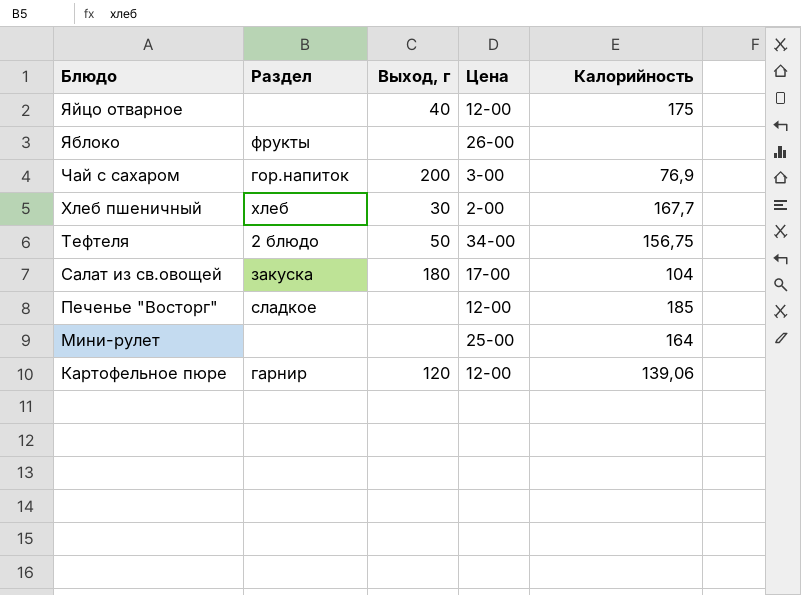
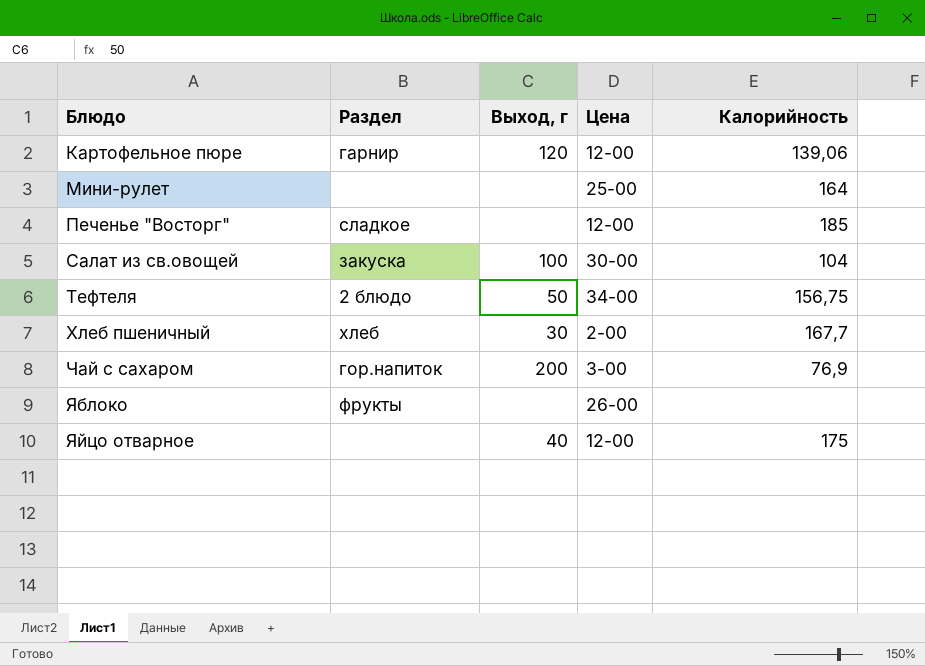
row order: Блюдо descending -> Блюдо ascending
Салат из св.овощей | Выход, г: 180 -> 100
Салат из св.овощей | Цена: 17-00 -> 30-00

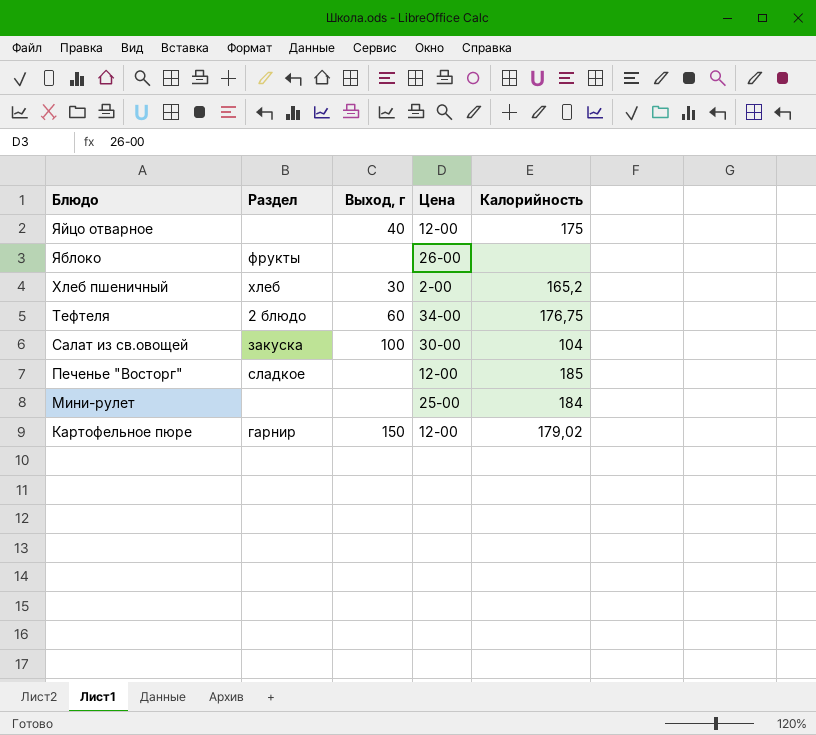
row order: Блюдо ascending -> Блюдо descending
row Чай с сахаром: гор.напиток | 200 | 3-00 | 76,9 -> none
Хлеб пшеничный | Калорийность: 167,7 -> 165,2
Тефтеля | Выход, г: 50 -> 60
Тефтеля | Калорийность: 156,75 -> 176,75
Мини-рулет | Калорийность: 164 -> 184
Картофельное пюре | Выход, г: 120 -> 150
Картофельное пюре | Калорийность: 139,06 -> 179,02

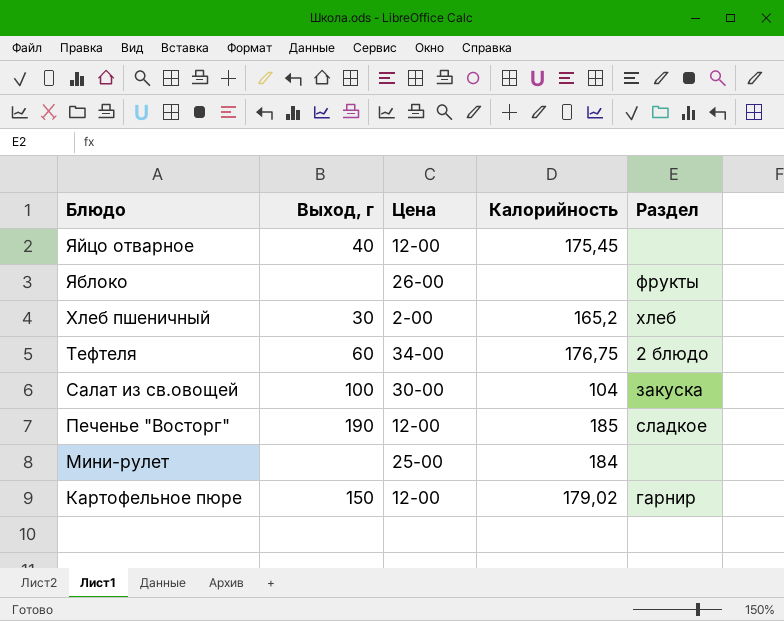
column Раздел | position: 2 -> 5
Яйцо отварное | Калорийность: 175 -> 175,45
Печенье "Восторг" | Выход, г: none -> 190

